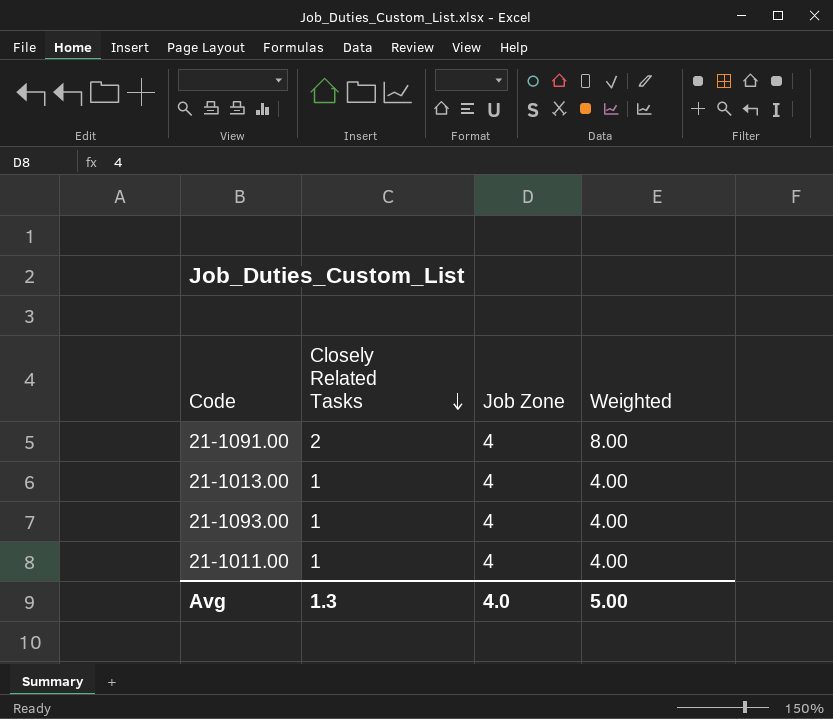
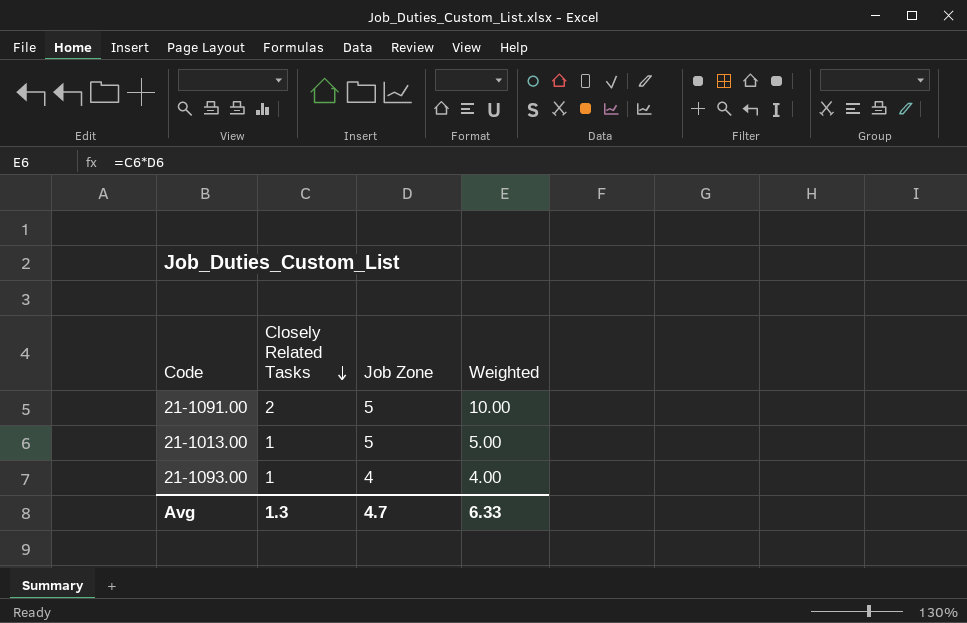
row 21-1011.00: 1 | 4 | 4.00 -> none
21-1091.00 | Job Zone: 4 -> 5
21-1091.00 | Weighted: 8.00 -> 10.00
21-1013.00 | Job Zone: 4 -> 5
21-1013.00 | Weighted: 4.00 -> 5.00
Avg | Job Zone: 4.0 -> 4.7
Avg | Weighted: 5.00 -> 6.33

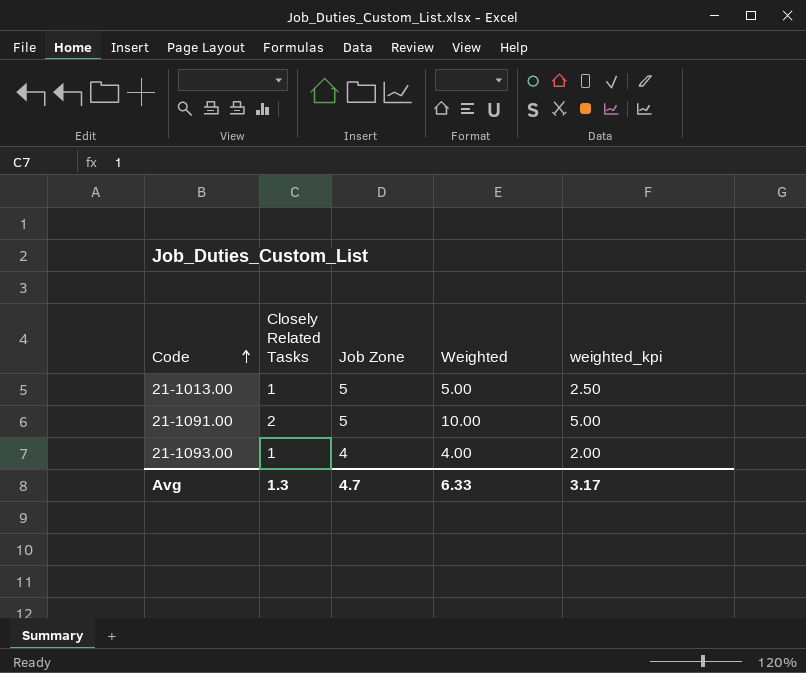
row order: Closely Related Tasks descending -> Code ascending
column weighted_kpi | formula: none -> [Weighted] * 0.5

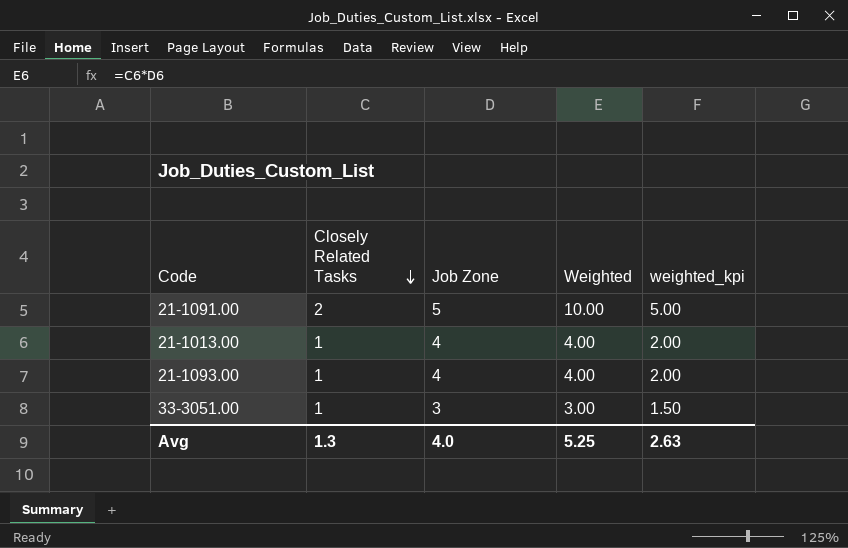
row order: Code ascending -> Closely Related Tasks descending
21-1013.00 | Job Zone: 5 -> 4
21-1013.00 | Weighted: 5.00 -> 4.00
21-1013.00 | weighted_kpi: 2.50 -> 2.00
row 33-3051.00: none -> 1 | 3 | 3.00 | 1.50
Avg | Job Zone: 4.7 -> 4.0
Avg | Weighted: 6.33 -> 5.25
Avg | weighted_kpi: 3.17 -> 2.63

